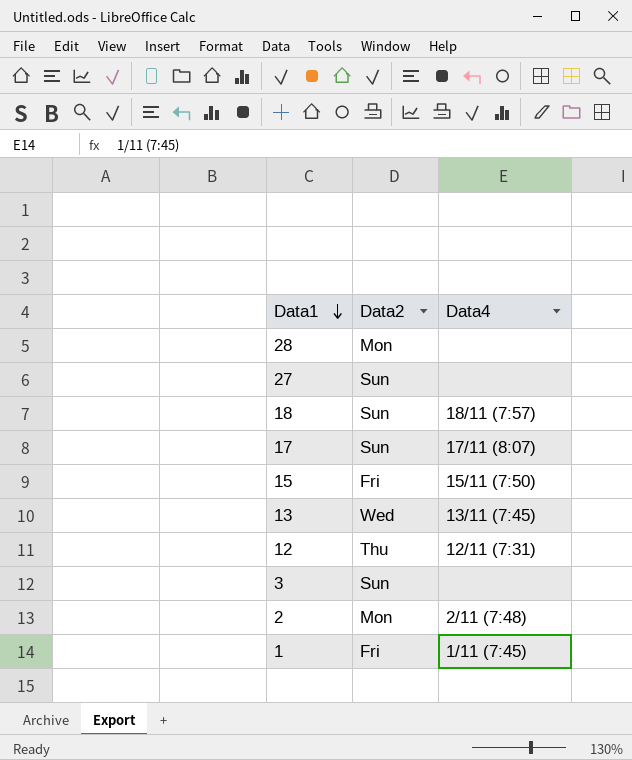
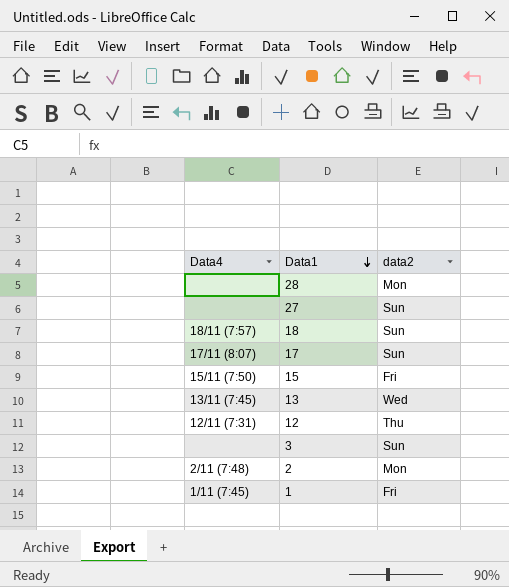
column Data4 | position: 3 -> 1
column name: Data2 -> data2

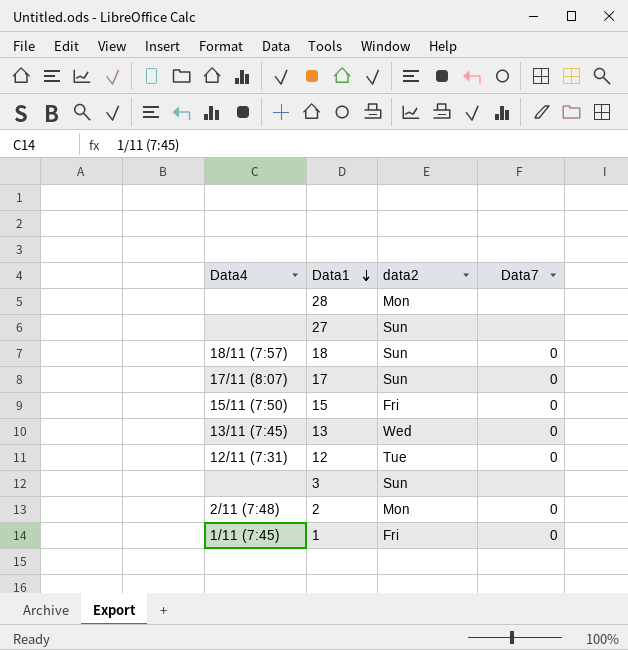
column Data7 | position: none -> 4
12 | data2: Thu -> Tue

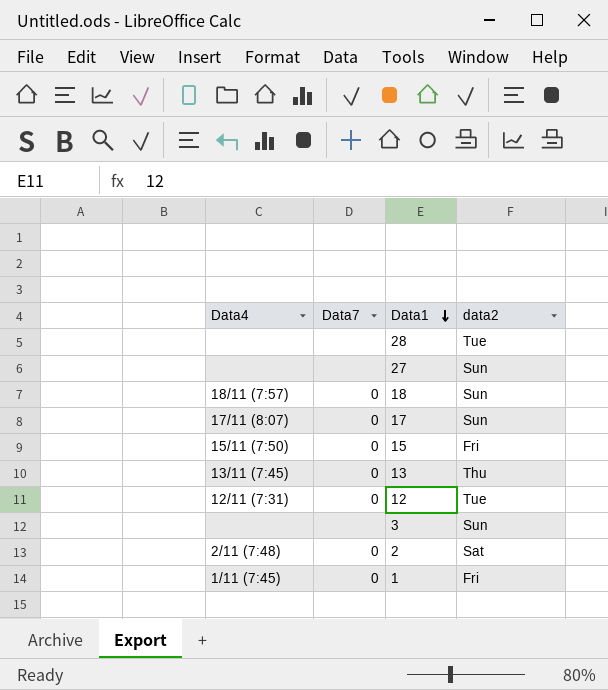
column Data7 | position: 4 -> 2
28 | data2: Mon -> Tue
13 | data2: Wed -> Thu
2 | data2: Mon -> Sat

